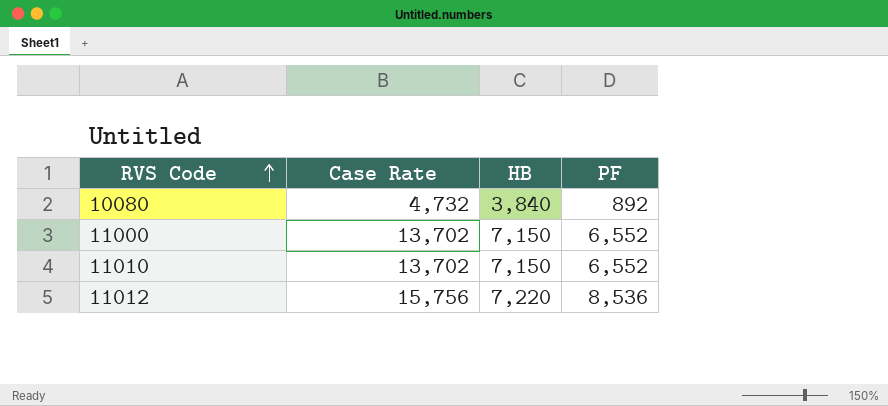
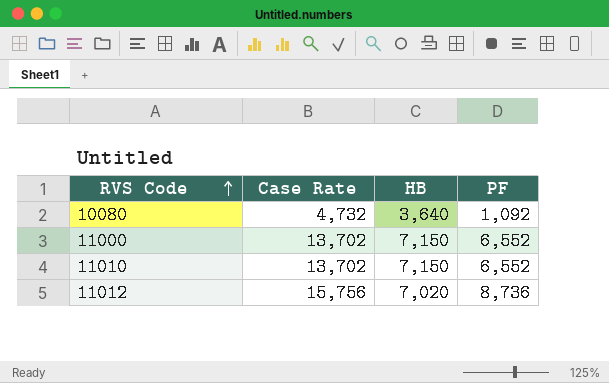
10080 | HB: 3,840 -> 3,640
10080 | PF: 892 -> 1,092
11012 | HB: 7,220 -> 7,020
11012 | PF: 8,536 -> 8,736

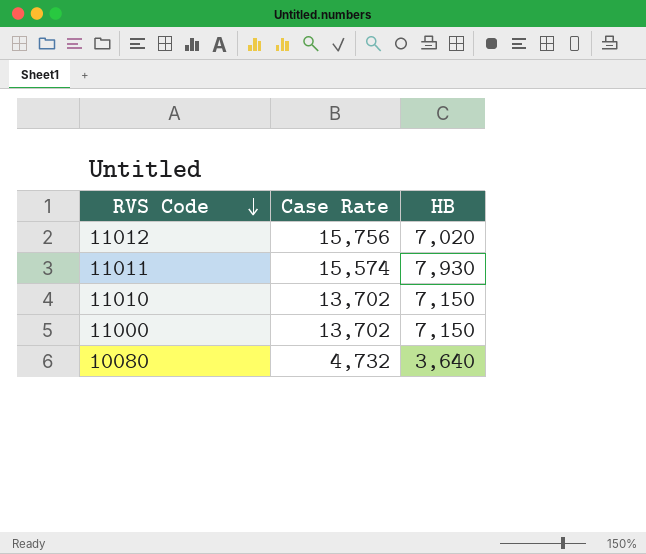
row order: RVS Code ascending -> RVS Code descending
column PF | formula: [Case Rate] - [HB] -> none
row 11011: none -> 15,574 | 7,930

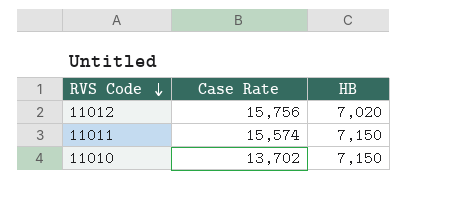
row 11000: 13,702 | 7,150 -> none
row 10080: 4,732 | 3,640 -> none
11011 | HB: 7,930 -> 7,150

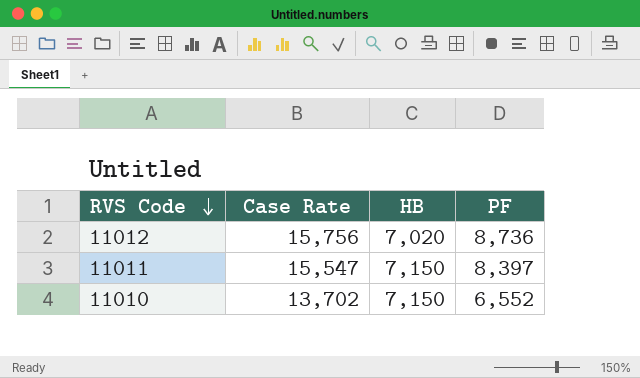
column PF | formula: none -> [Case Rate] - [HB]
11011 | Case Rate: 15,574 -> 15,547

